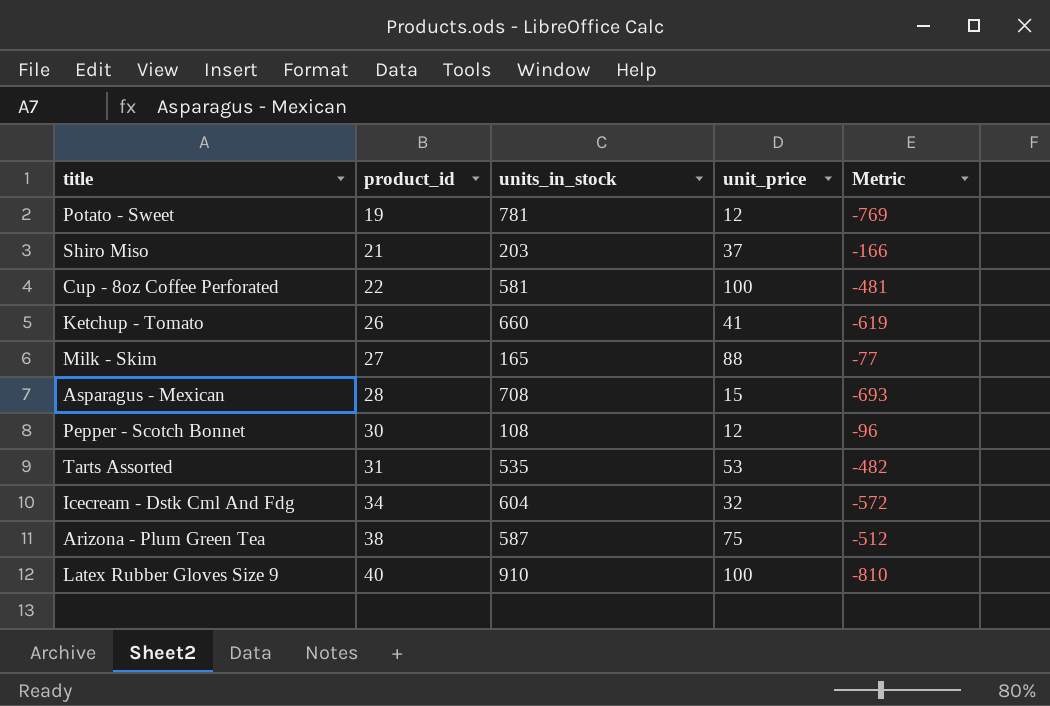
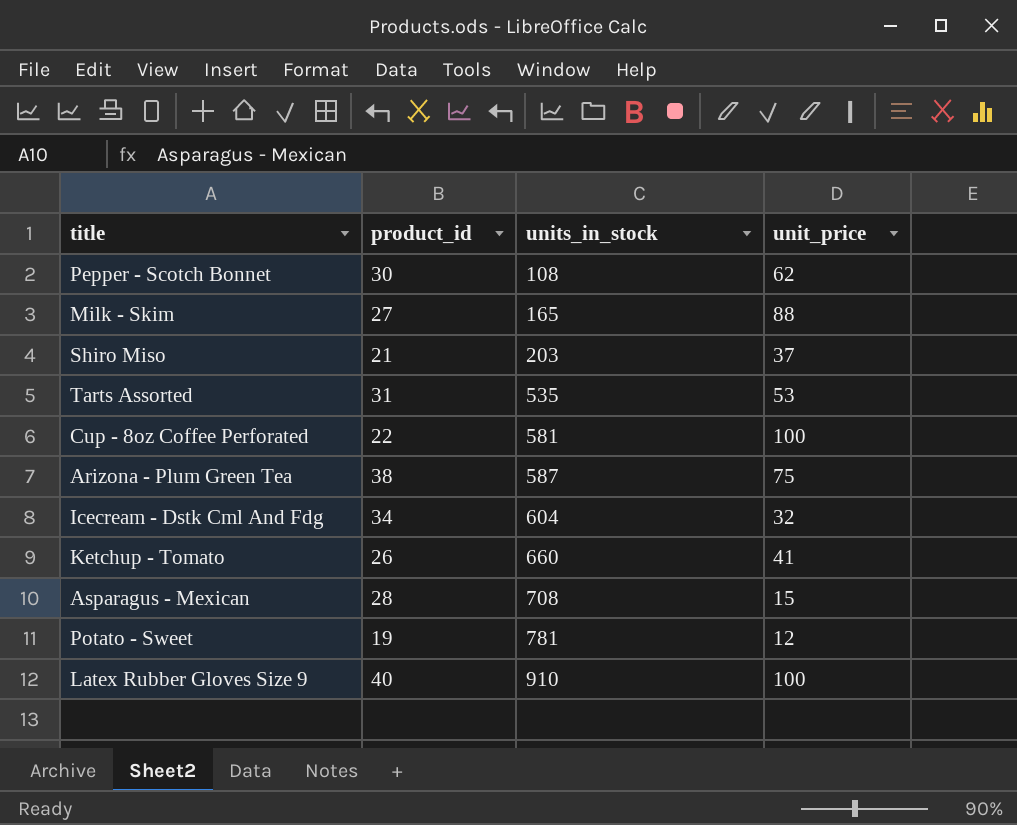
row order: product_id ascending -> units_in_stock ascending
column Metric | formula: [unit_price] - [units_in_stock] -> none
Pepper - Scotch Bonnet | unit_price: 12 -> 62

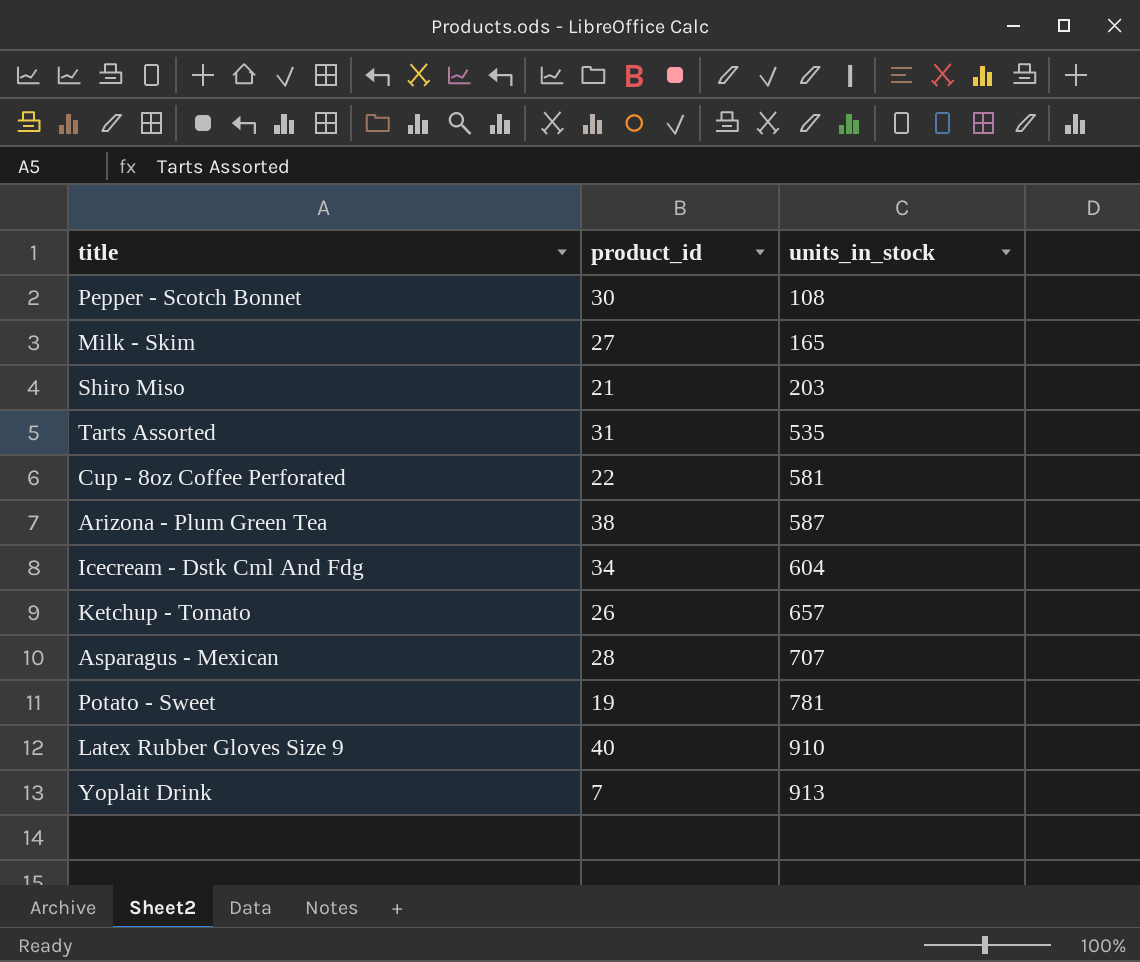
column unit_price | position: 4 -> none
Ketchup - Tomato | units_in_stock: 660 -> 657
Asparagus - Mexican | units_in_stock: 708 -> 707
row Yoplait Drink: none -> 7 | 913

